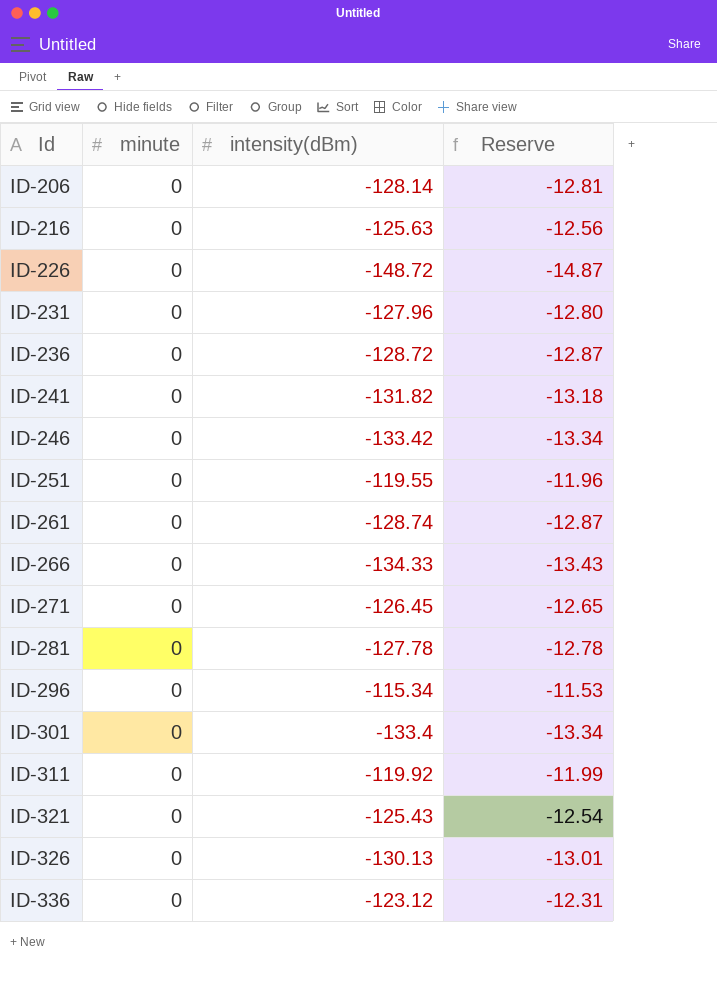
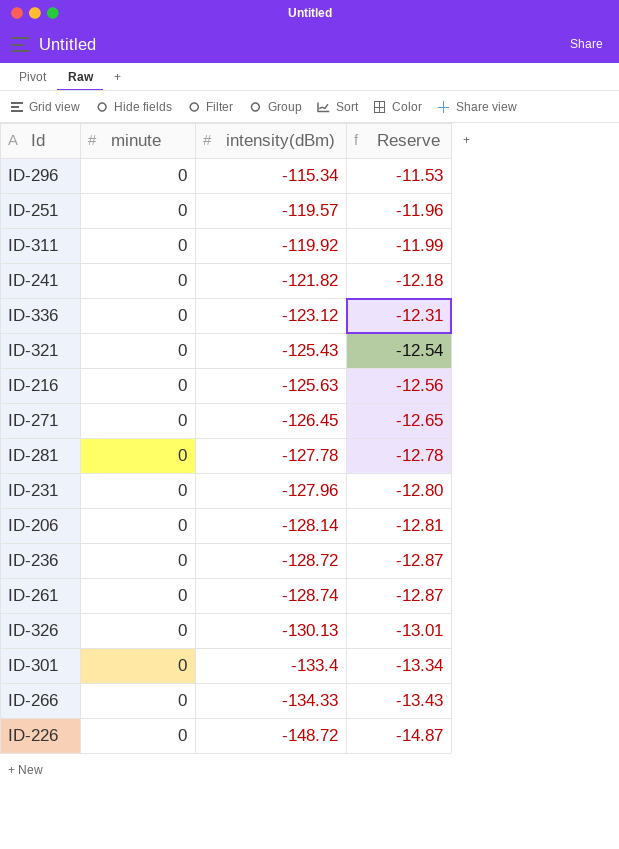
row order: Id ascending -> intensity(dBm) descending
row ID-246: 0 | -133.42 | -13.34 -> none
ID-251 | intensity(dBm): -119.55 -> -119.57
ID-241 | intensity(dBm): -131.82 -> -121.82
ID-241 | Reserve: -13.18 -> -12.18

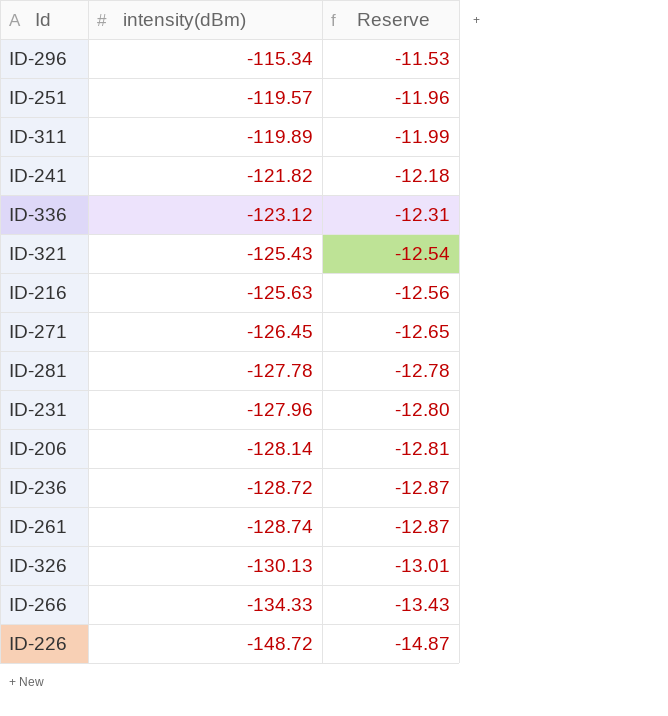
column minute | position: 2 -> none
row ID-301: 0 | -133.4 | -13.34 -> none
ID-311 | intensity(dBm): -119.92 -> -119.89

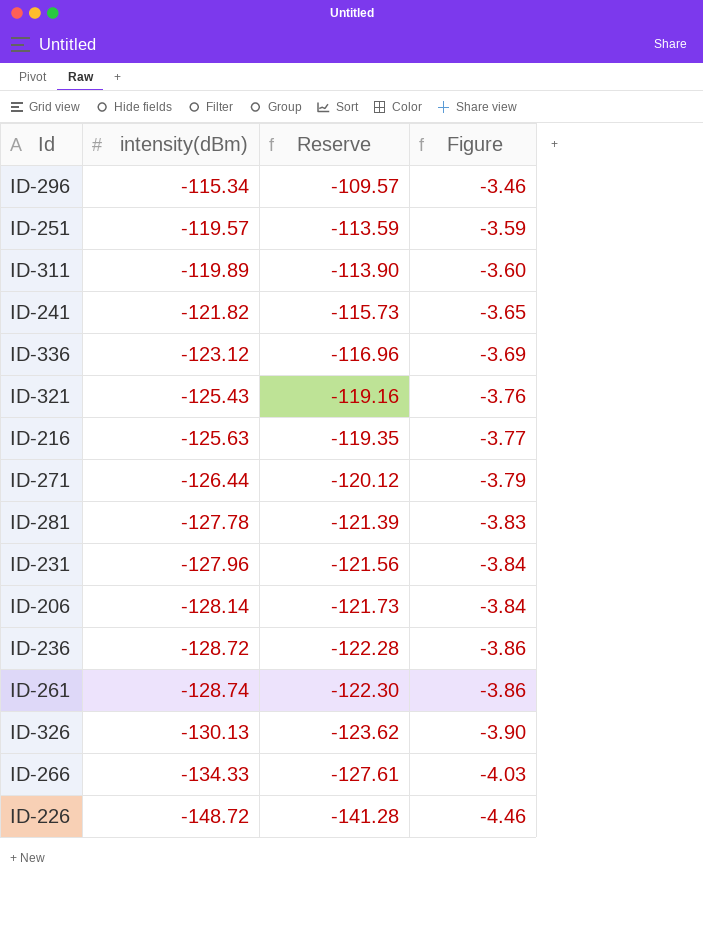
column Reserve | formula: [intensity(dBm)] * 0.1 -> [intensity(dBm)] * 0.95
column Figure | formula: none -> [intensity(dBm)] * 0.03
ID-271 | intensity(dBm): -126.45 -> -126.44

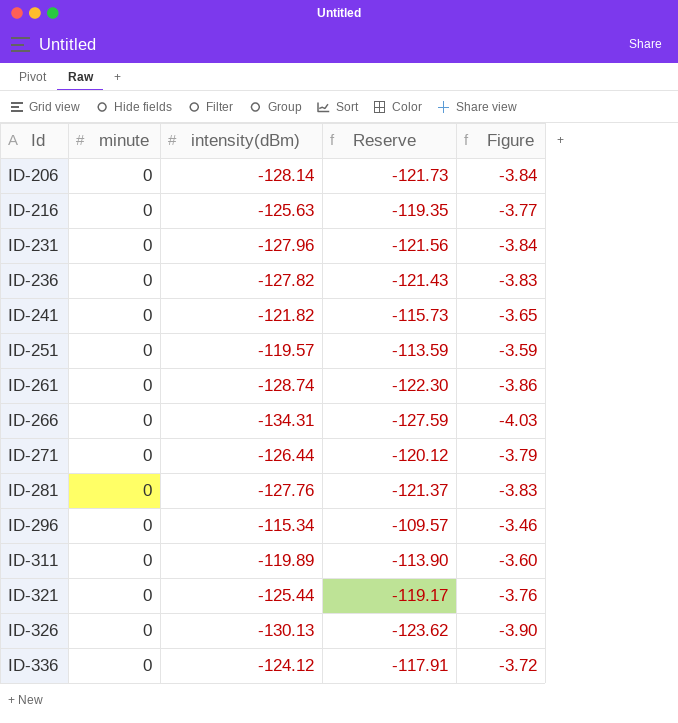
row order: intensity(dBm) descending -> Id ascending
column minute | position: none -> 2
row ID-226: -148.72 | -141.28 | -4.46 -> none
ID-236 | intensity(dBm): -128.72 -> -127.82
ID-236 | Reserve: -122.28 -> -121.43
ID-236 | Figure: -3.86 -> -3.83
ID-266 | intensity(dBm): -134.33 -> -134.31
ID-266 | Reserve: -127.61 -> -127.59
ID-281 | intensity(dBm): -127.78 -> -127.76
ID-281 | Reserve: -121.39 -> -121.37
ID-321 | intensity(dBm): -125.43 -> -125.44
ID-321 | Reserve: -119.16 -> -119.17
ID-336 | intensity(dBm): -123.12 -> -124.12
ID-336 | Reserve: -116.96 -> -117.91
ID-336 | Figure: -3.69 -> -3.72

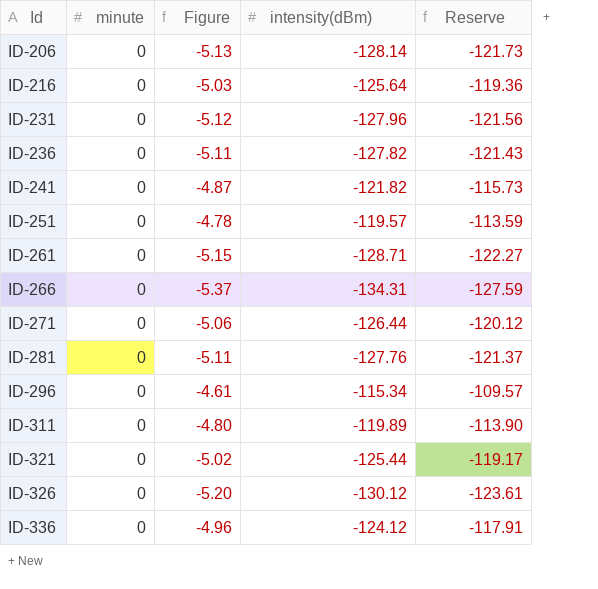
column Figure | formula: [intensity(dBm)] * 0.03 -> [intensity(dBm)] * 0.04
column Figure | position: 5 -> 3
ID-216 | intensity(dBm): -125.63 -> -125.64
ID-216 | Reserve: -119.35 -> -119.36
ID-261 | intensity(dBm): -128.74 -> -128.71
ID-261 | Reserve: -122.30 -> -122.27
ID-326 | intensity(dBm): -130.13 -> -130.12
ID-326 | Reserve: -123.62 -> -123.61

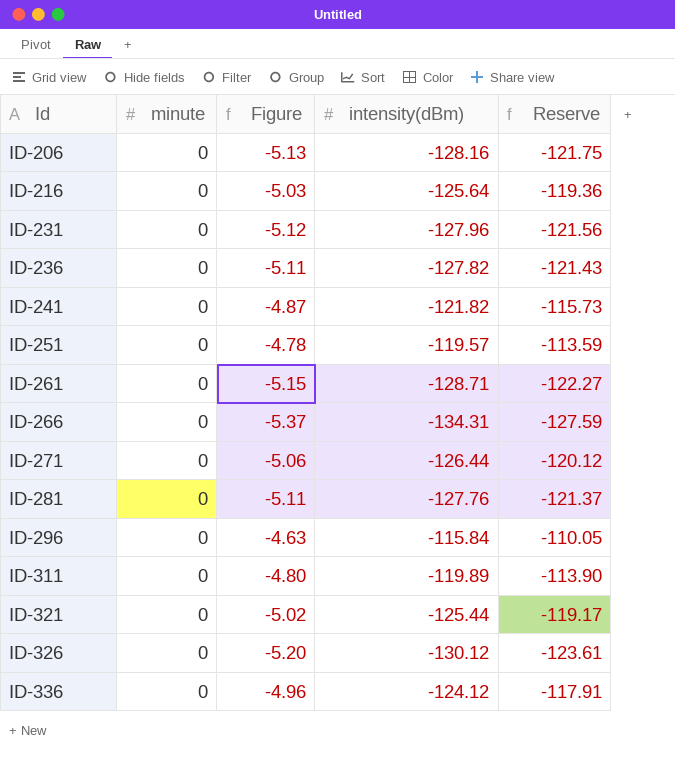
ID-206 | intensity(dBm): -128.14 -> -128.16
ID-206 | Reserve: -121.73 -> -121.75
ID-296 | Figure: -4.61 -> -4.63
ID-296 | intensity(dBm): -115.34 -> -115.84
ID-296 | Reserve: -109.57 -> -110.05

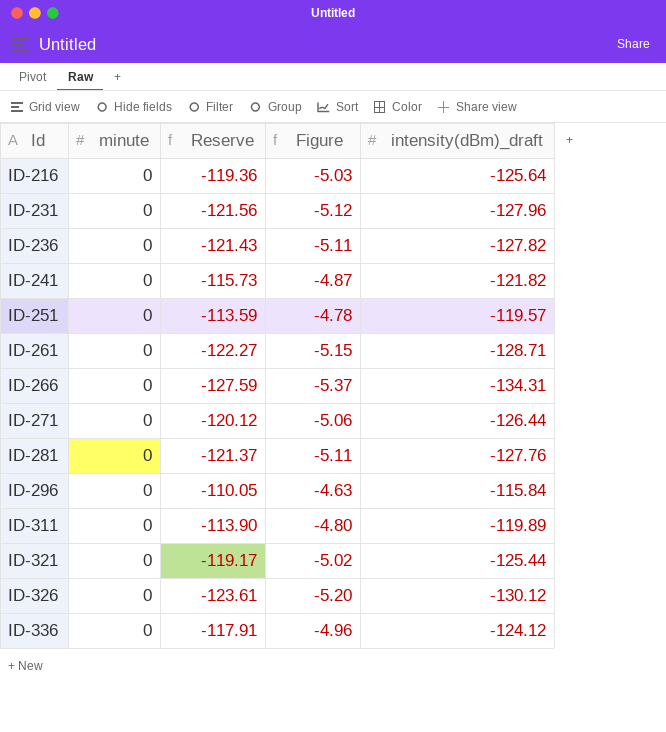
column Reserve | position: 5 -> 3
column name: intensity(dBm) -> intensity(dBm)_draft
row ID-206: 0 | -5.13 | -128.16 | -121.75 -> none

